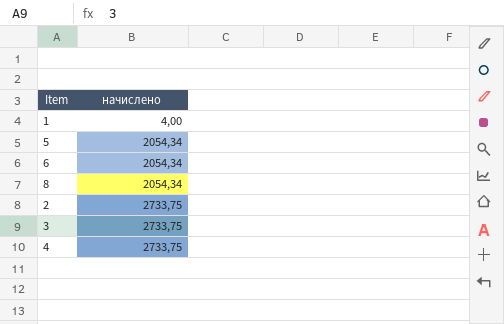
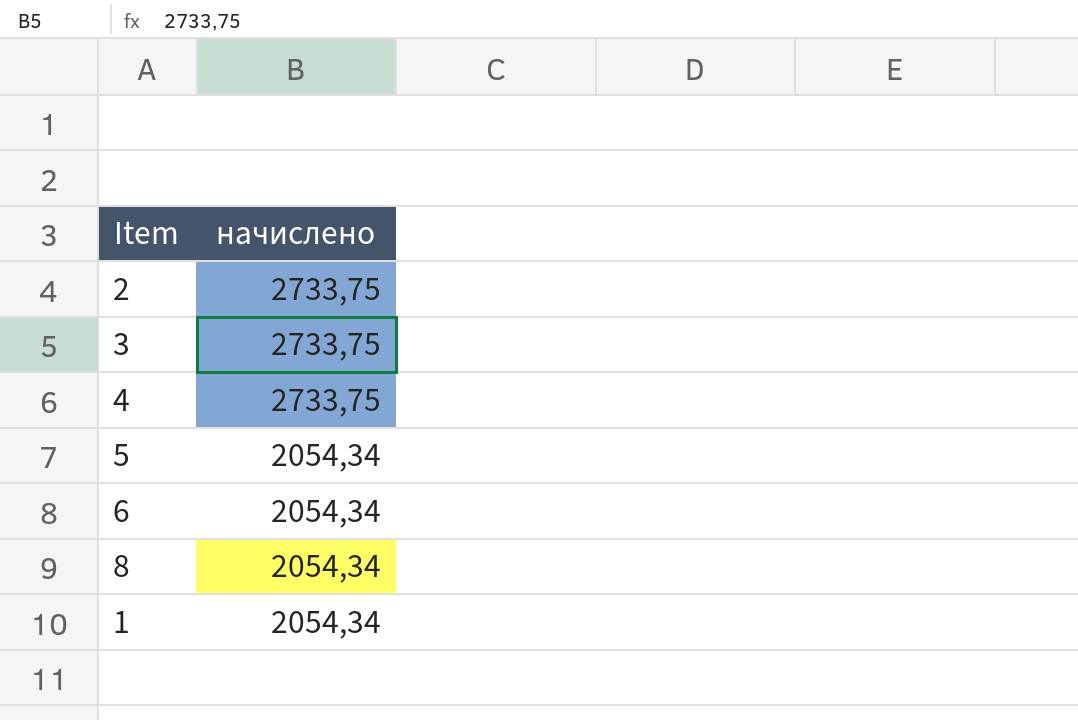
row order: начислено ascending -> начислено descending
1 | начислено: 4,00 -> 2054,34

